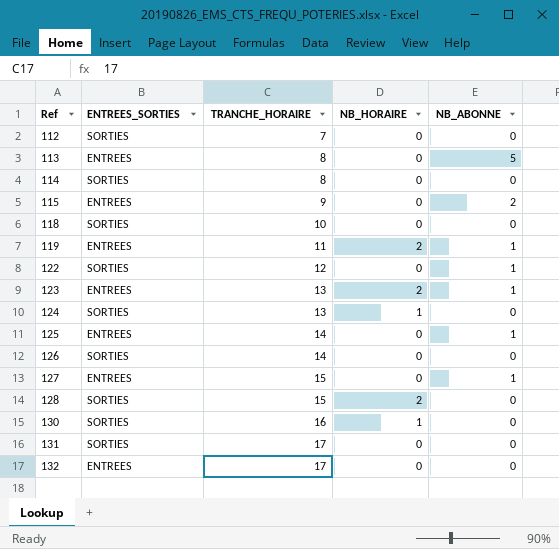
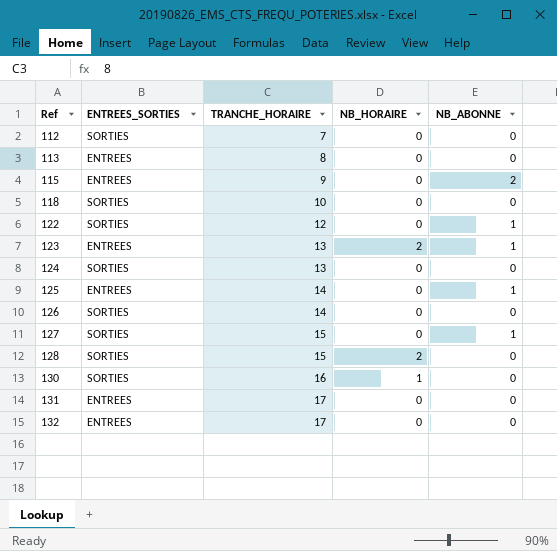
row 114: SORTIES | 8 | 0 | 0 -> none
row 119: ENTREES | 11 | 2 | 1 -> none
113 | NB_ABONNE: 5 -> 0
124 | NB_HORAIRE: 1 -> 0
127 | ENTREES_SORTIES: ENTREES -> SORTIES
131 | ENTREES_SORTIES: SORTIES -> ENTREES

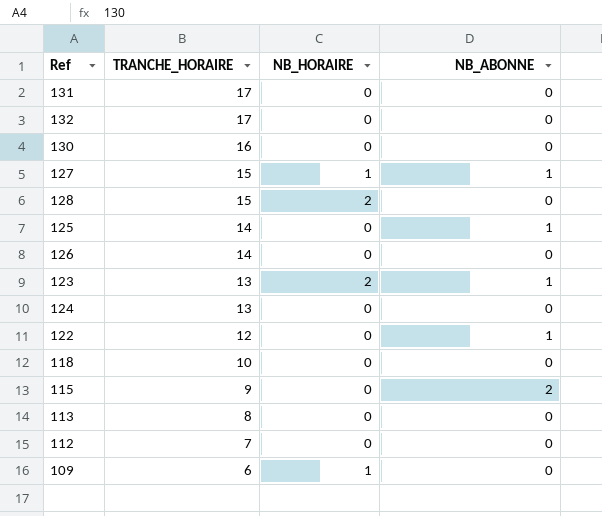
row order: Ref ascending -> TRANCHE_HORAIRE descending
column ENTREES_SORTIES | position: 2 -> none
130 | NB_HORAIRE: 1 -> 0
127 | NB_HORAIRE: 0 -> 1
row 109: none -> 6 | 1 | 0

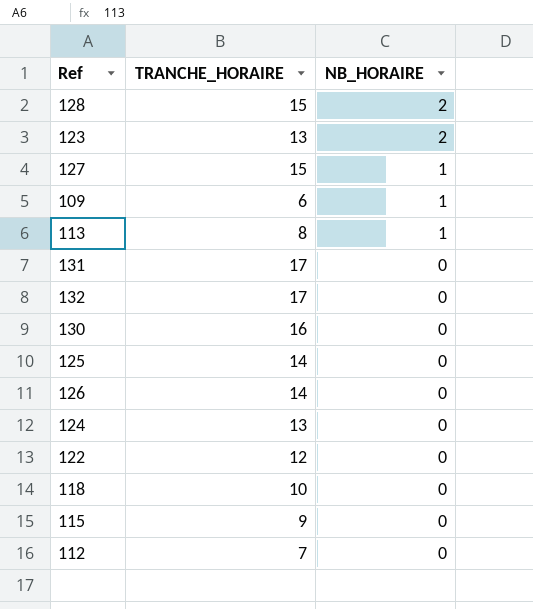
row order: TRANCHE_HORAIRE descending -> NB_HORAIRE descending
column NB_ABONNE | position: 4 -> none
113 | NB_HORAIRE: 0 -> 1

